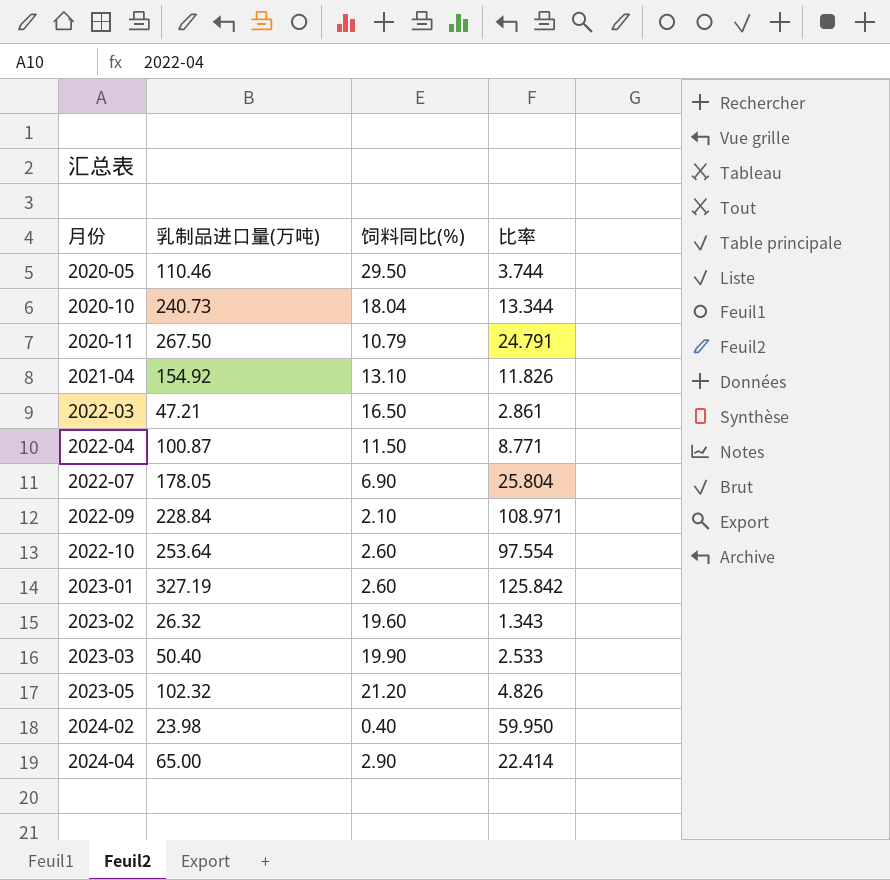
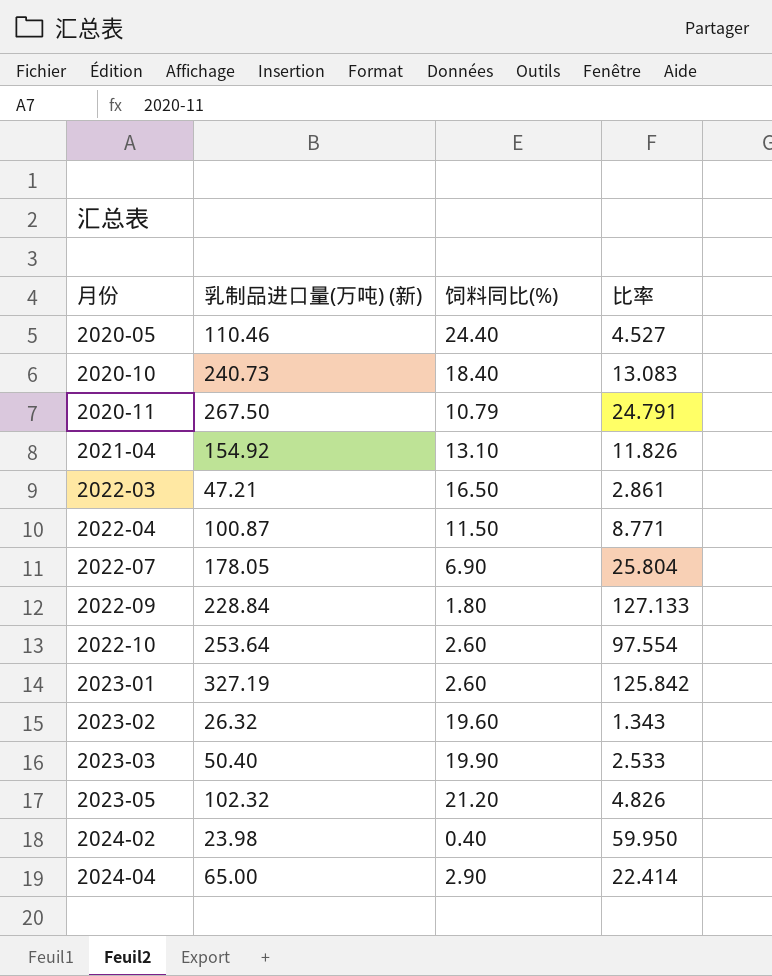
column name: 乳制品进口量(万吨) -> 乳制品进口量(万吨) (新)
2020-05 | 饲料同比(%): 29.50 -> 24.40
2020-05 | 比率: 3.744 -> 4.527
2020-10 | 饲料同比(%): 18.04 -> 18.40
2020-10 | 比率: 13.344 -> 13.083
2022-09 | 饲料同比(%): 2.10 -> 1.80
2022-09 | 比率: 108.971 -> 127.133

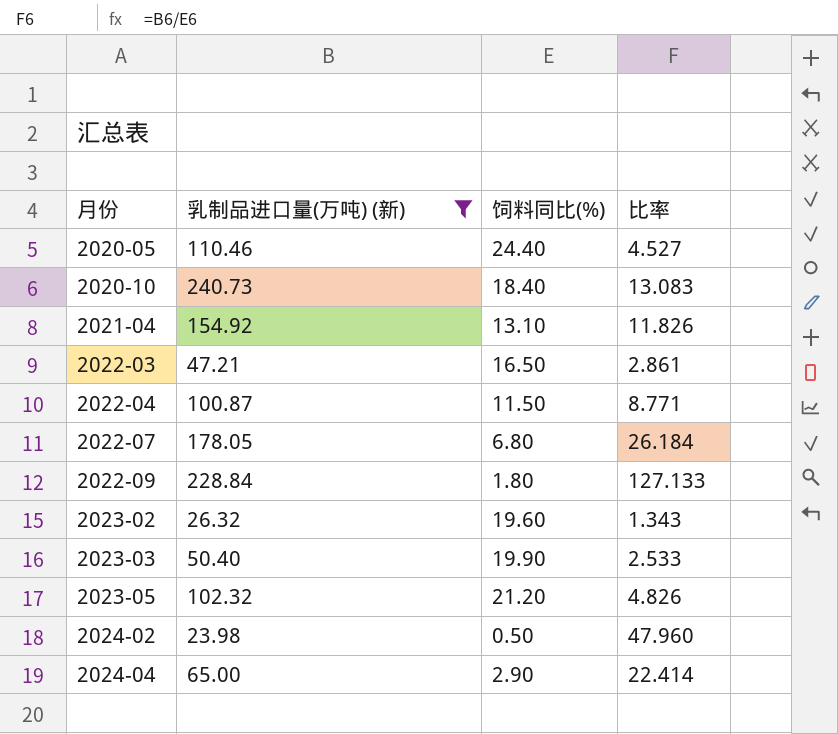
filter: none -> 乳制品进口量(万吨) (新) <= 240.73
2022-07 | 饲料同比(%): 6.90 -> 6.80
2022-07 | 比率: 25.804 -> 26.184
2024-02 | 饲料同比(%): 0.40 -> 0.50
2024-02 | 比率: 59.950 -> 47.960

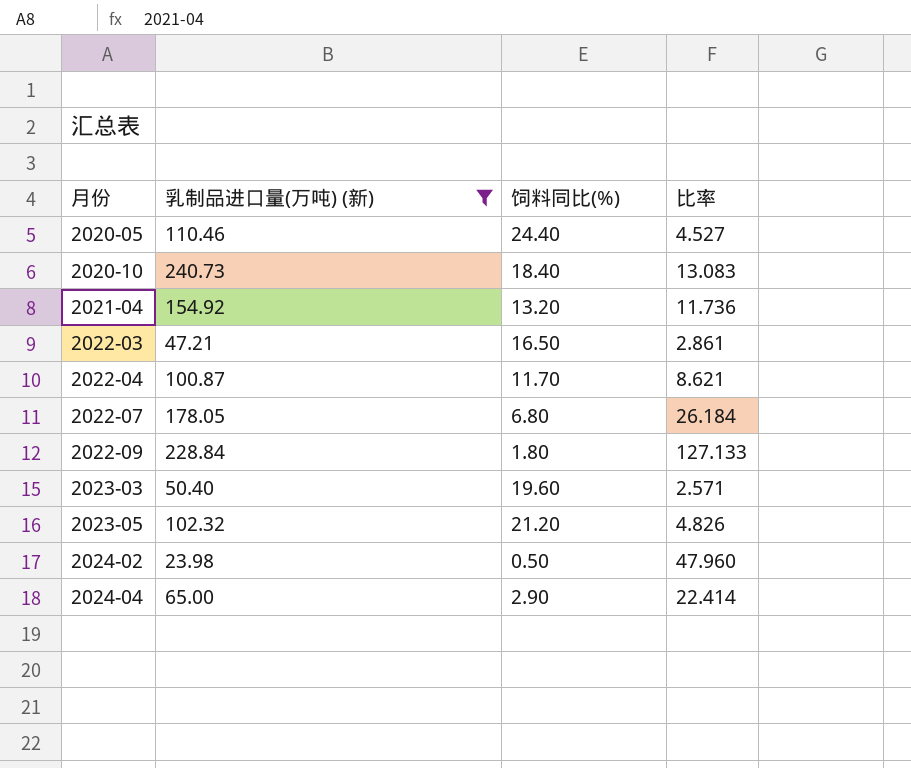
row 2023-02: 26.32 | 19.60 | 1.343 -> none
2021-04 | 饲料同比(%): 13.10 -> 13.20
2021-04 | 比率: 11.826 -> 11.736
2022-04 | 饲料同比(%): 11.50 -> 11.70
2022-04 | 比率: 8.771 -> 8.621
2023-03 | 饲料同比(%): 19.90 -> 19.60
2023-03 | 比率: 2.533 -> 2.571

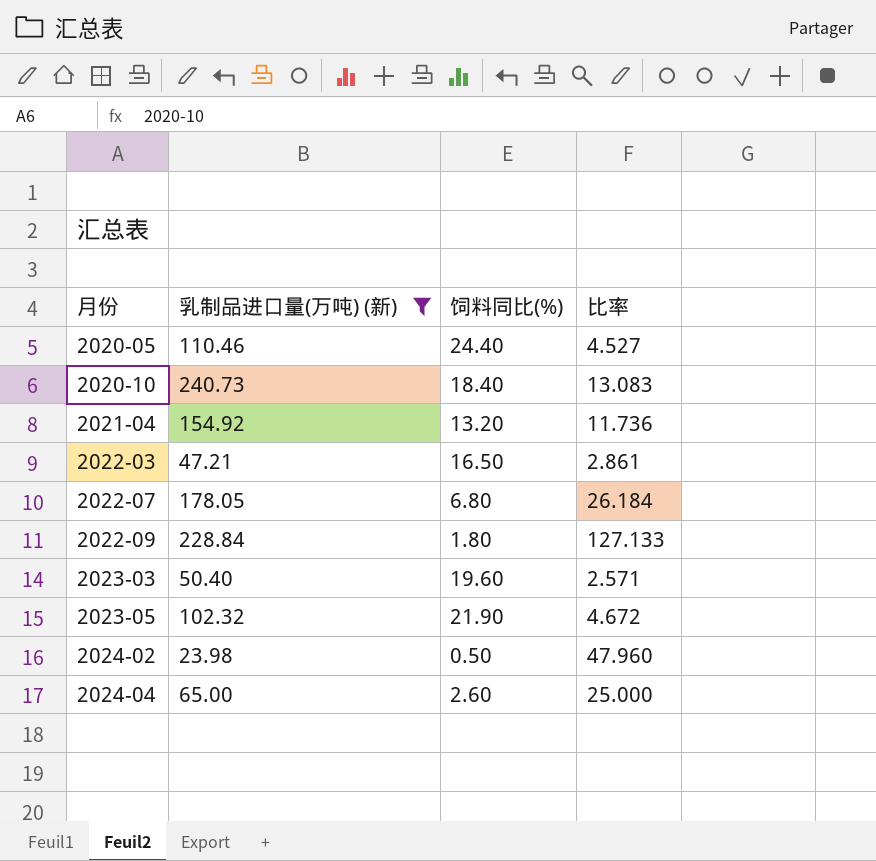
row 2022-04: 100.87 | 11.70 | 8.621 -> none
2023-05 | 饲料同比(%): 21.20 -> 21.90
2023-05 | 比率: 4.826 -> 4.672
2024-04 | 饲料同比(%): 2.90 -> 2.60
2024-04 | 比率: 22.414 -> 25.000

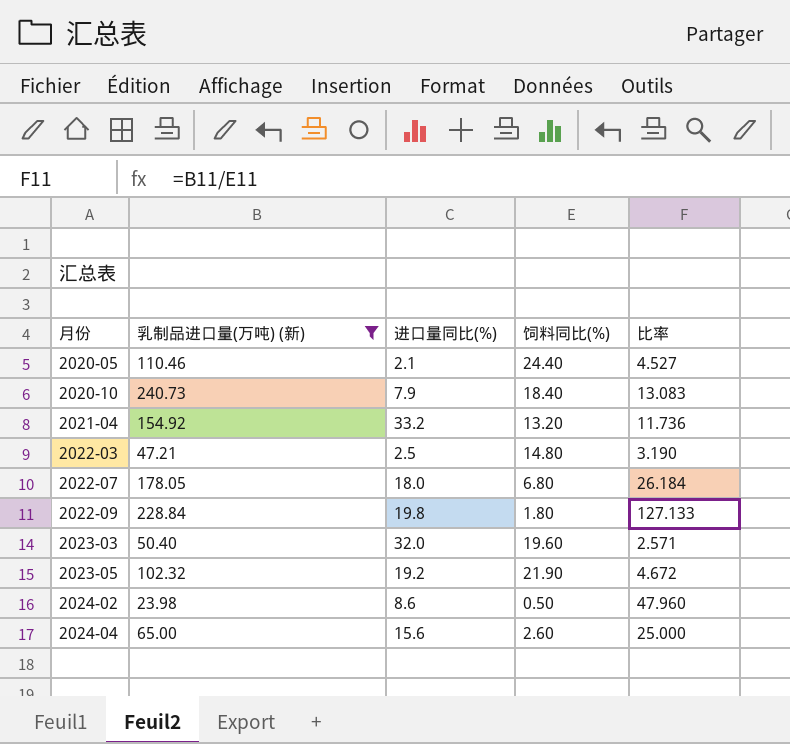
column 进口量同比(%) | position: none -> 3
2022-03 | 饲料同比(%): 16.50 -> 14.80
2022-03 | 比率: 2.861 -> 3.190

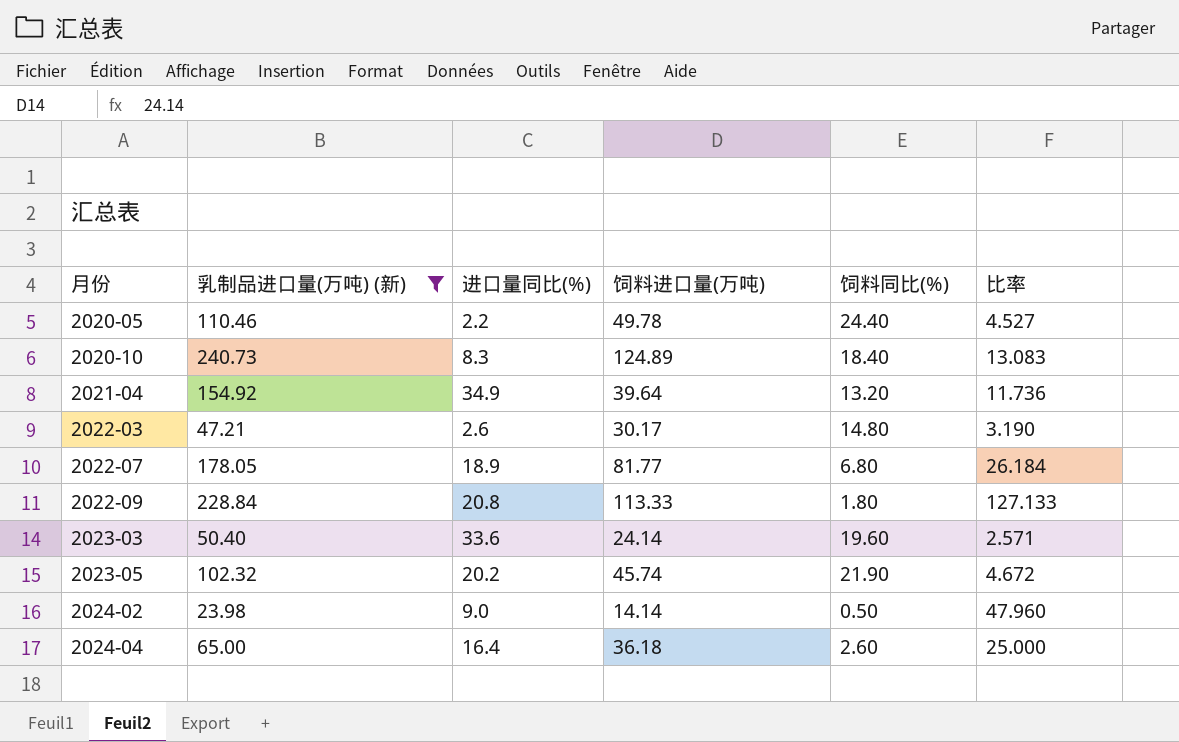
column 饲料进口量(万吨) | position: none -> 4
2020-05 | 进口量同比(%): 2.1 -> 2.2
2020-10 | 进口量同比(%): 7.9 -> 8.3
2021-04 | 进口量同比(%): 33.2 -> 34.9
2022-03 | 进口量同比(%): 2.5 -> 2.6
2022-07 | 进口量同比(%): 18.0 -> 18.9
2022-09 | 进口量同比(%): 19.8 -> 20.8
2023-03 | 进口量同比(%): 32.0 -> 33.6
2023-05 | 进口量同比(%): 19.2 -> 20.2
2024-02 | 进口量同比(%): 8.6 -> 9.0
2024-04 | 进口量同比(%): 15.6 -> 16.4

